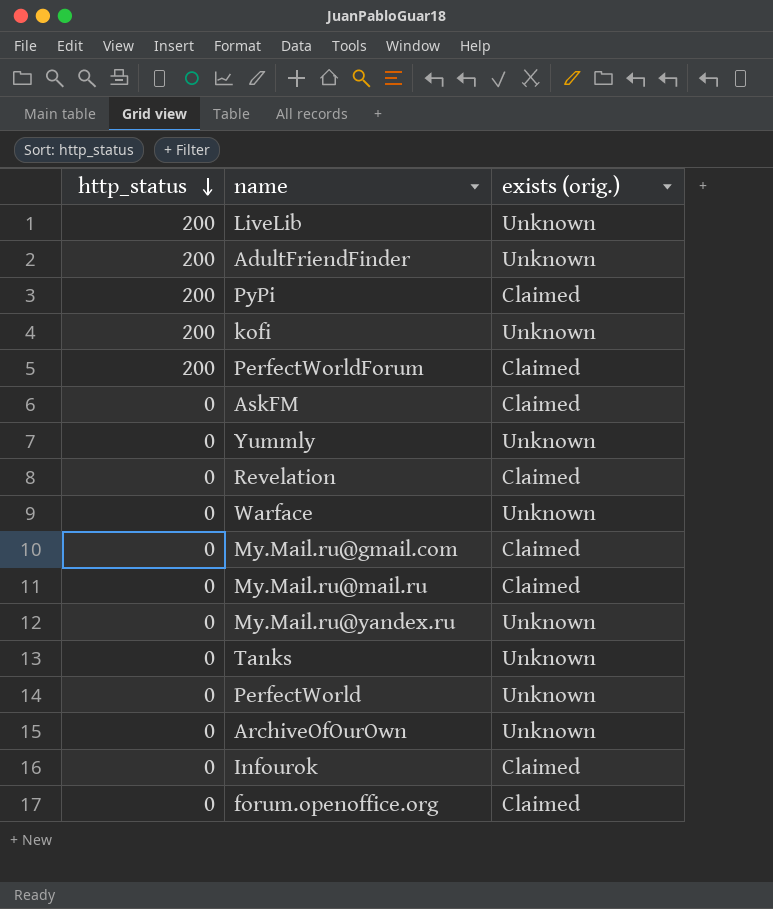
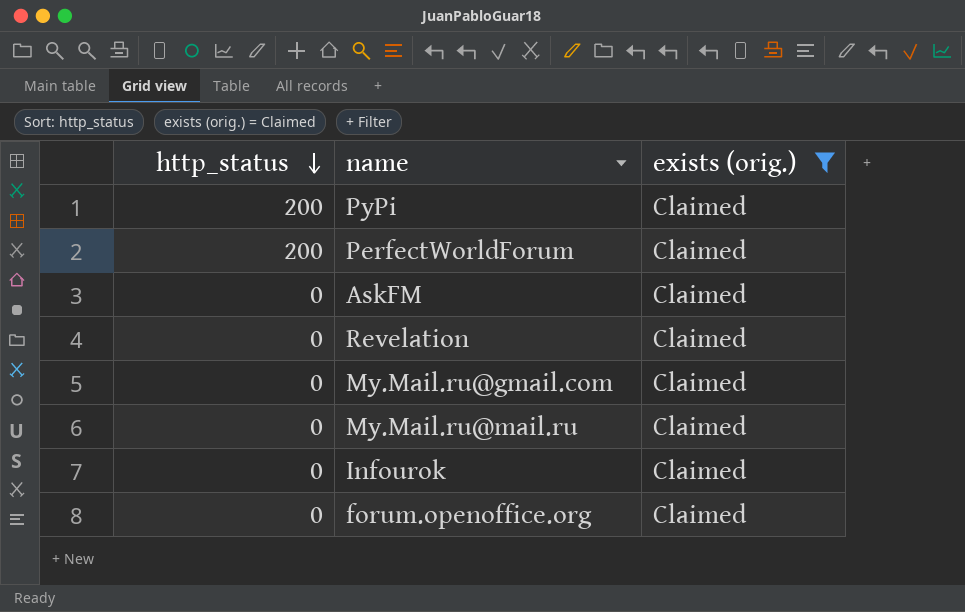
filter: none -> exists (orig.) = Claimed

